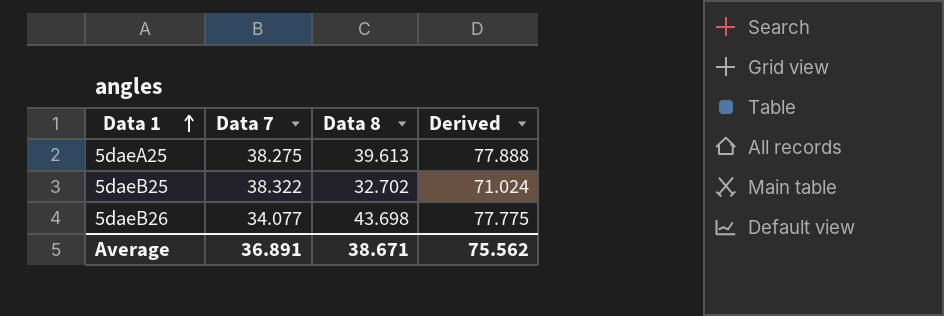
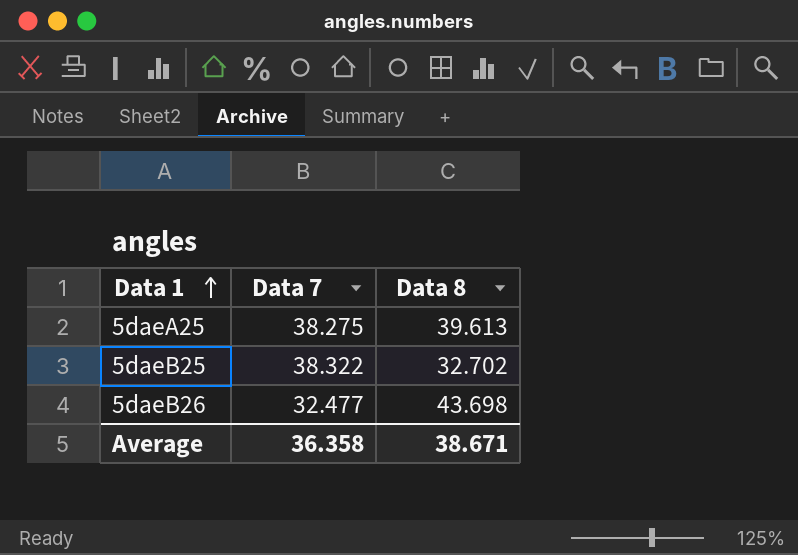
column Derived | formula: [Data 7] + [Data 8] -> none
5daeB26 | Data 7: 34.077 -> 32.477
Average | Data 7: 36.891 -> 36.358

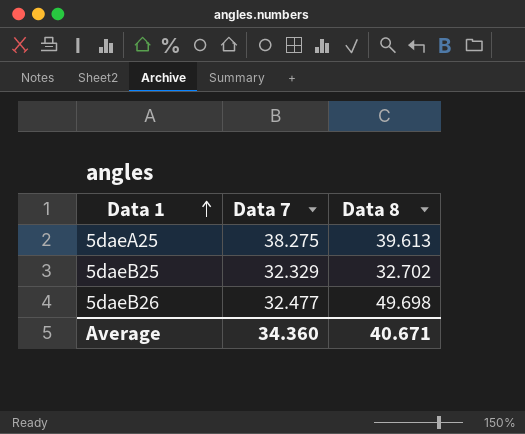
5daeB25 | Data 7: 38.322 -> 32.329
5daeB26 | Data 8: 43.698 -> 49.698
Average | Data 7: 36.358 -> 34.360
Average | Data 8: 38.671 -> 40.671

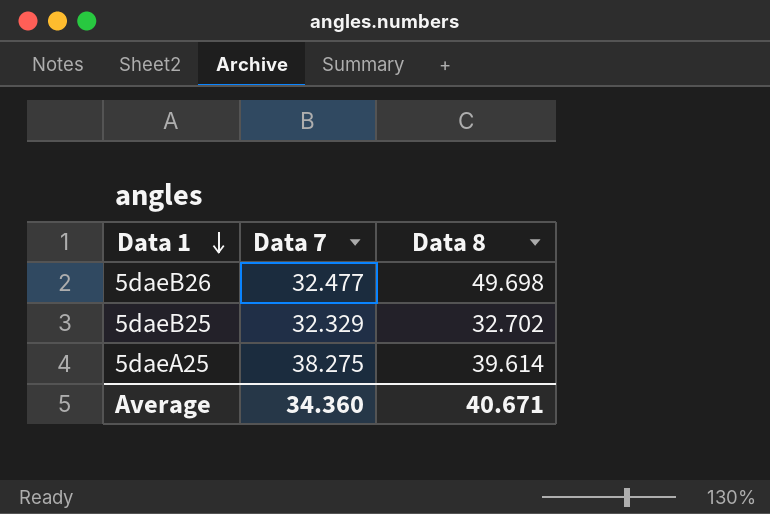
row order: Data 1 ascending -> Data 1 descending
5daeA25 | Data 8: 39.613 -> 39.614

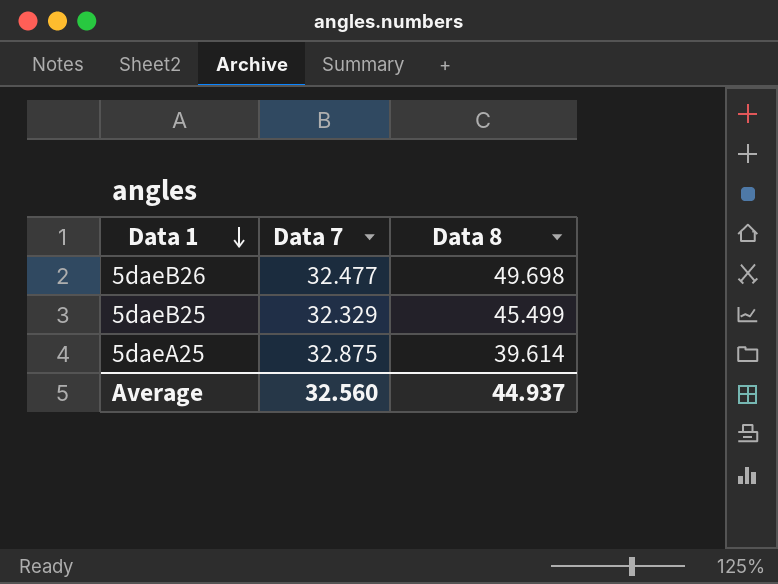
5daeB25 | Data 8: 32.702 -> 45.499
5daeA25 | Data 7: 38.275 -> 32.875
Average | Data 7: 34.360 -> 32.560
Average | Data 8: 40.671 -> 44.937

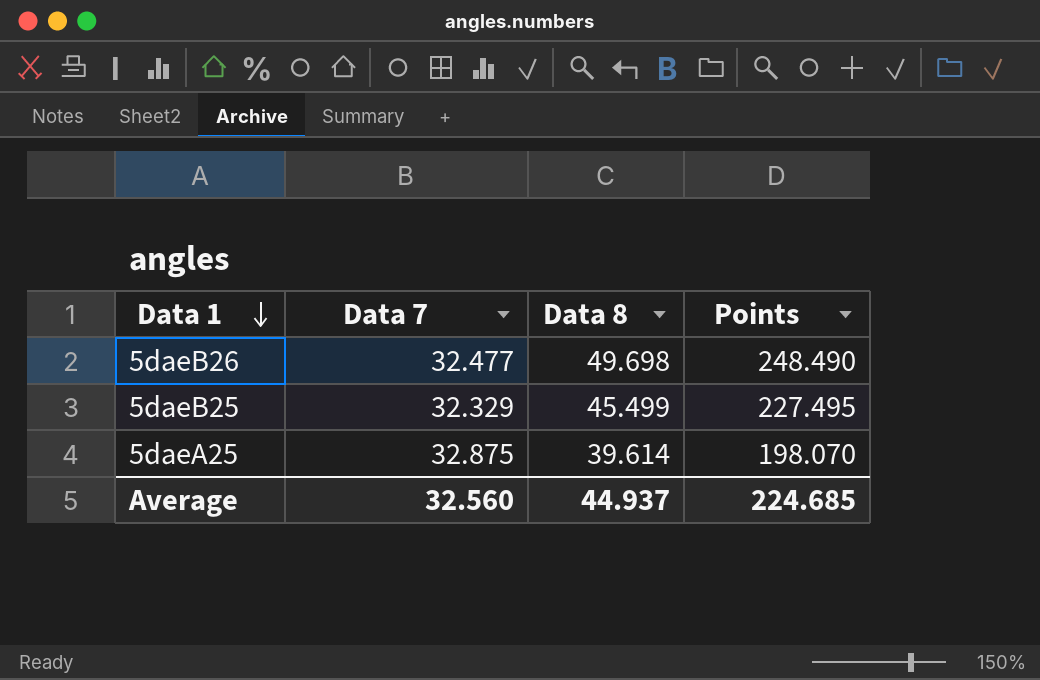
column Points | formula: none -> [Data 8] * 5

